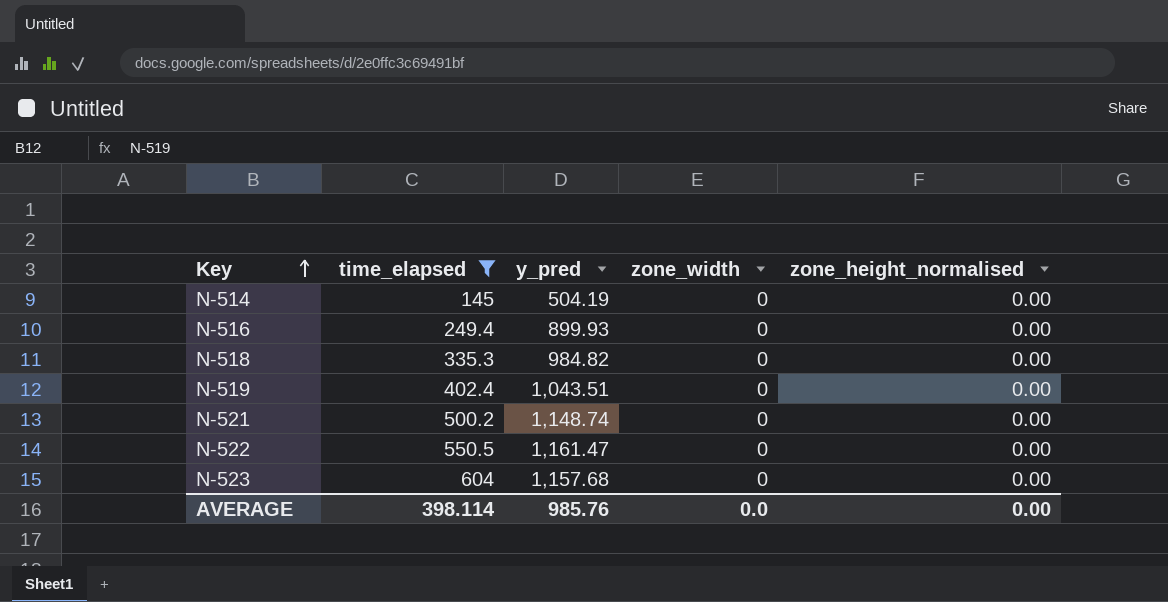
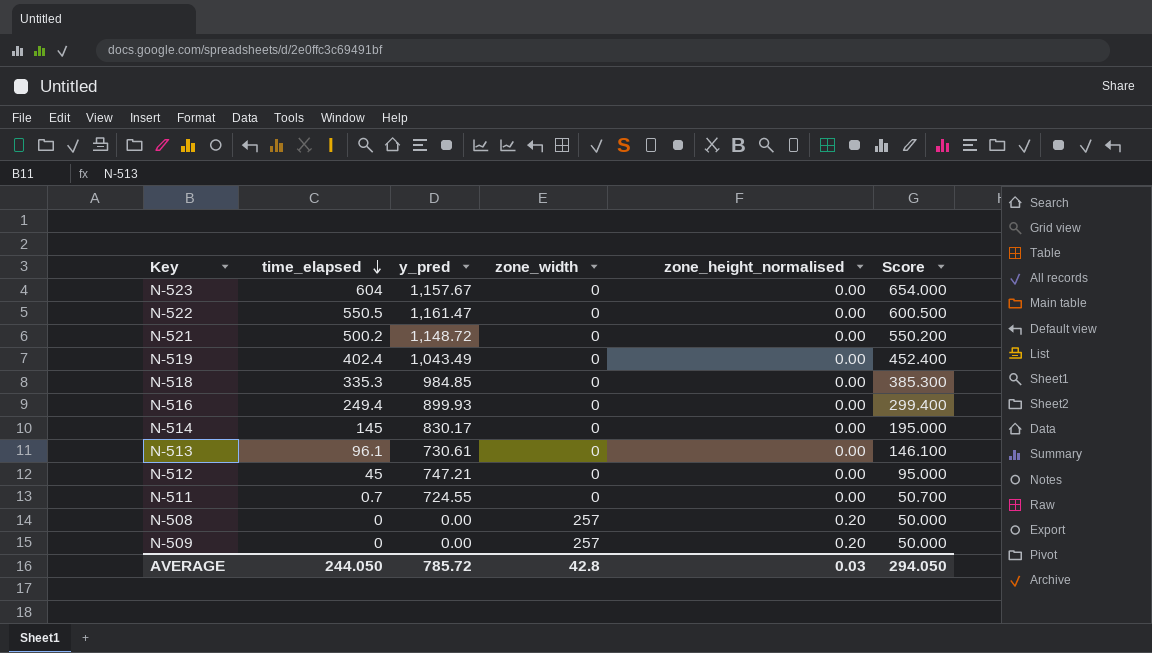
filter: time_elapsed >= 145 -> none
row order: Key ascending -> time_elapsed descending
column Score | formula: none -> [time_elapsed] + 50
N-523 | y_pred: 1,157.68 -> 1,157.67
N-521 | y_pred: 1,148.74 -> 1,148.72
N-519 | y_pred: 1,043.51 -> 1,043.49
N-518 | y_pred: 984.82 -> 984.85
N-514 | y_pred: 504.19 -> 830.17
AVERAGE | time_elapsed: 398.114 -> 244.050
AVERAGE | y_pred: 985.76 -> 785.72
AVERAGE | zone_width: 0.0 -> 42.8
AVERAGE | zone_height_normalised: 0.00 -> 0.03

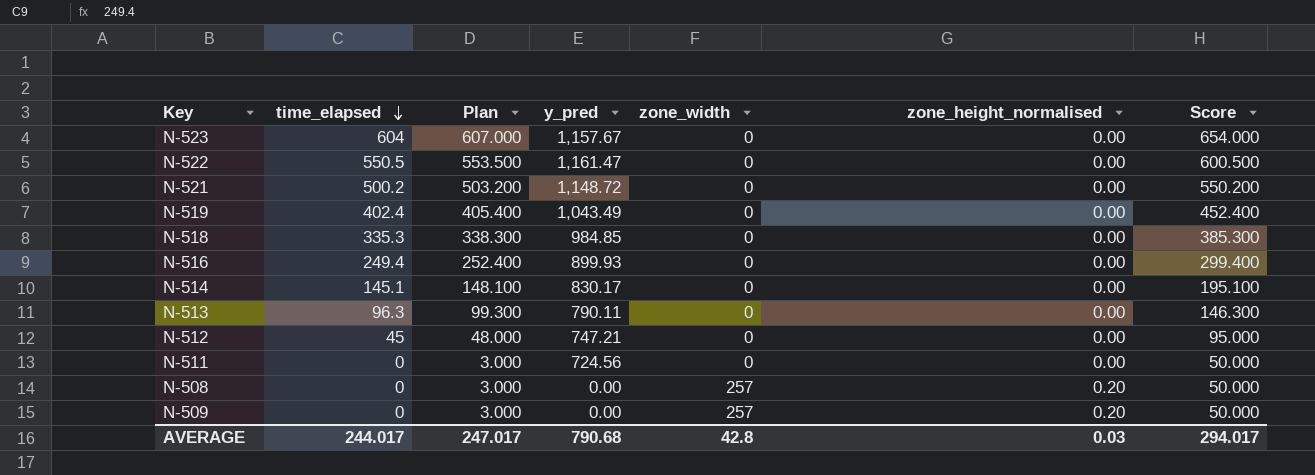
column Plan | formula: none -> [time_elapsed] + 3
N-514 | time_elapsed: 145 -> 145.1
N-514 | Score: 195.000 -> 195.100
N-513 | time_elapsed: 96.1 -> 96.3
N-513 | y_pred: 730.61 -> 790.11
N-513 | Score: 146.100 -> 146.300
N-511 | time_elapsed: 0.7 -> 0
N-511 | y_pred: 724.55 -> 724.56
N-511 | Score: 50.700 -> 50.000
AVERAGE | time_elapsed: 244.050 -> 244.017
AVERAGE | y_pred: 785.72 -> 790.68
AVERAGE | Score: 294.050 -> 294.017

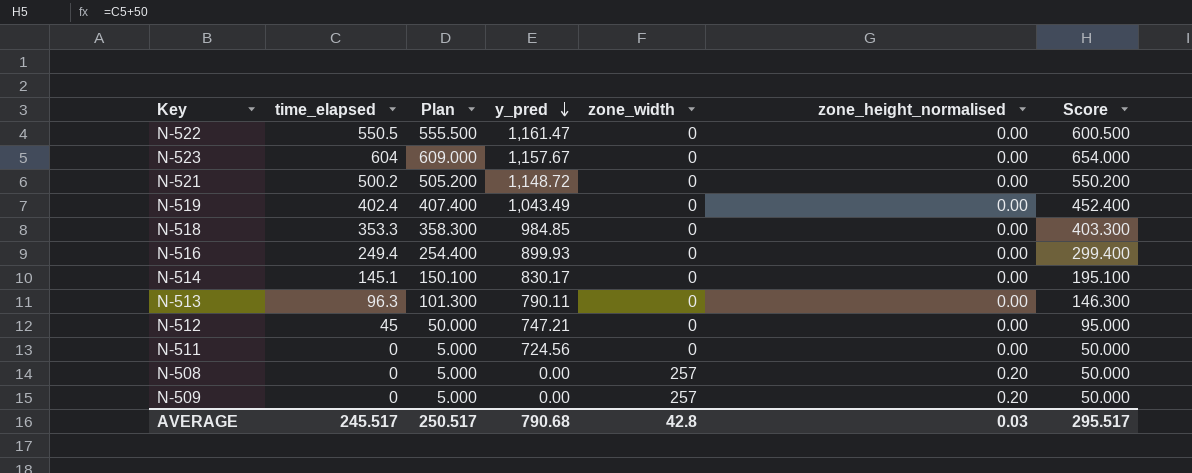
row order: time_elapsed descending -> y_pred descending
column Plan | formula: [time_elapsed] + 3 -> [time_elapsed] + 5
N-518 | time_elapsed: 335.3 -> 353.3
N-518 | Score: 385.300 -> 403.300
AVERAGE | time_elapsed: 244.017 -> 245.517
AVERAGE | Plan: 247.017 -> 250.517
AVERAGE | Score: 294.017 -> 295.517

